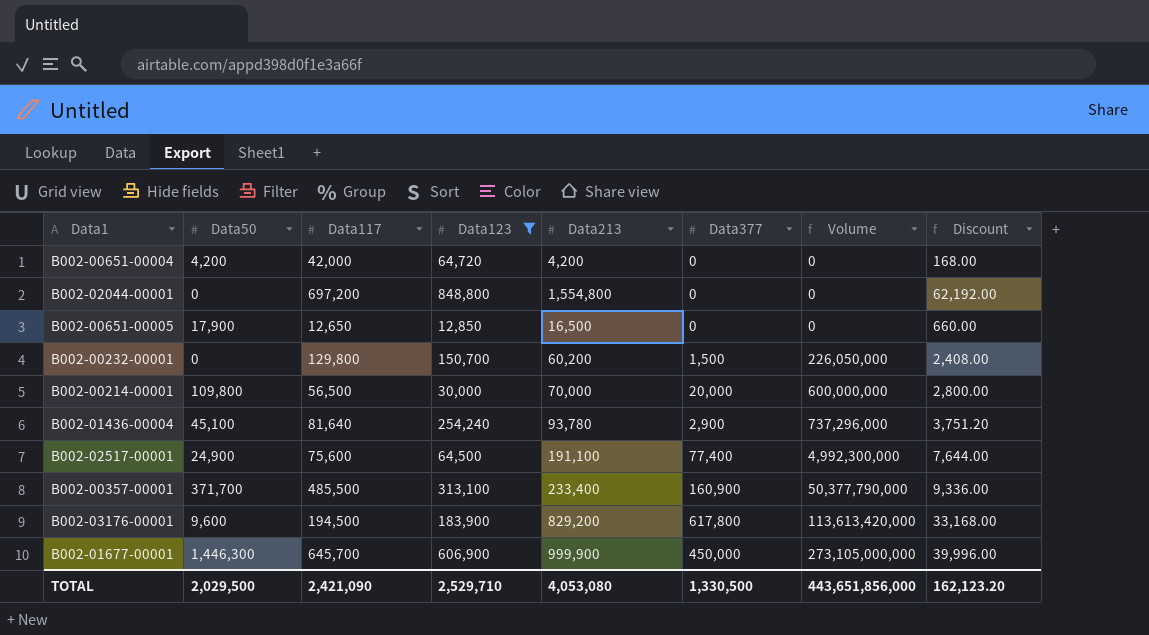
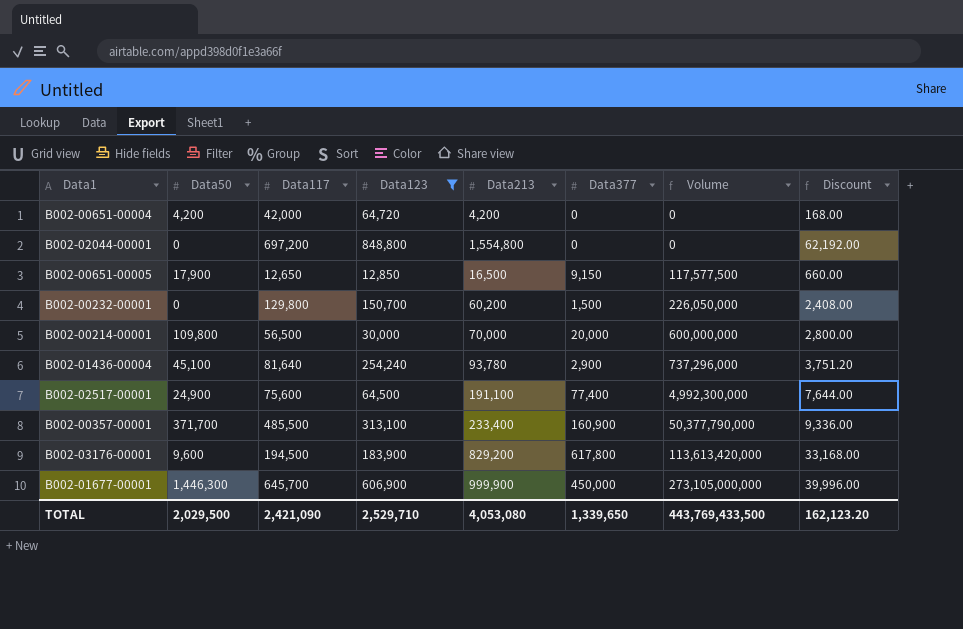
B002-00651-00005 | Data377: 0 -> 9,150
B002-00651-00005 | Volume: 0 -> 117,577,500
TOTAL | Data377: 1,330,500 -> 1,339,650
TOTAL | Volume: 443,651,856,000 -> 443,769,433,500

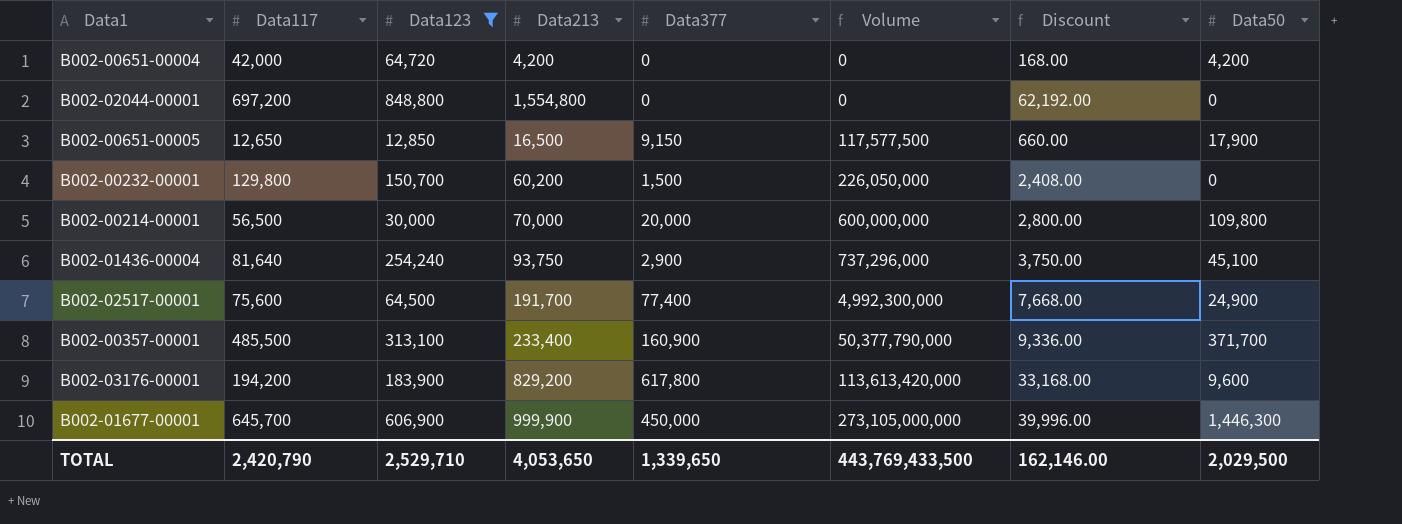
column Data50 | position: 2 -> 8
B002-01436-00004 | Data213: 93,780 -> 93,750
B002-01436-00004 | Discount: 3,751.20 -> 3,750.00
B002-02517-00001 | Data213: 191,100 -> 191,700
B002-02517-00001 | Discount: 7,644.00 -> 7,668.00
B002-03176-00001 | Data117: 194,500 -> 194,200
TOTAL | Data117: 2,421,090 -> 2,420,790
TOTAL | Data213: 4,053,080 -> 4,053,650
TOTAL | Discount: 162,123.20 -> 162,146.00

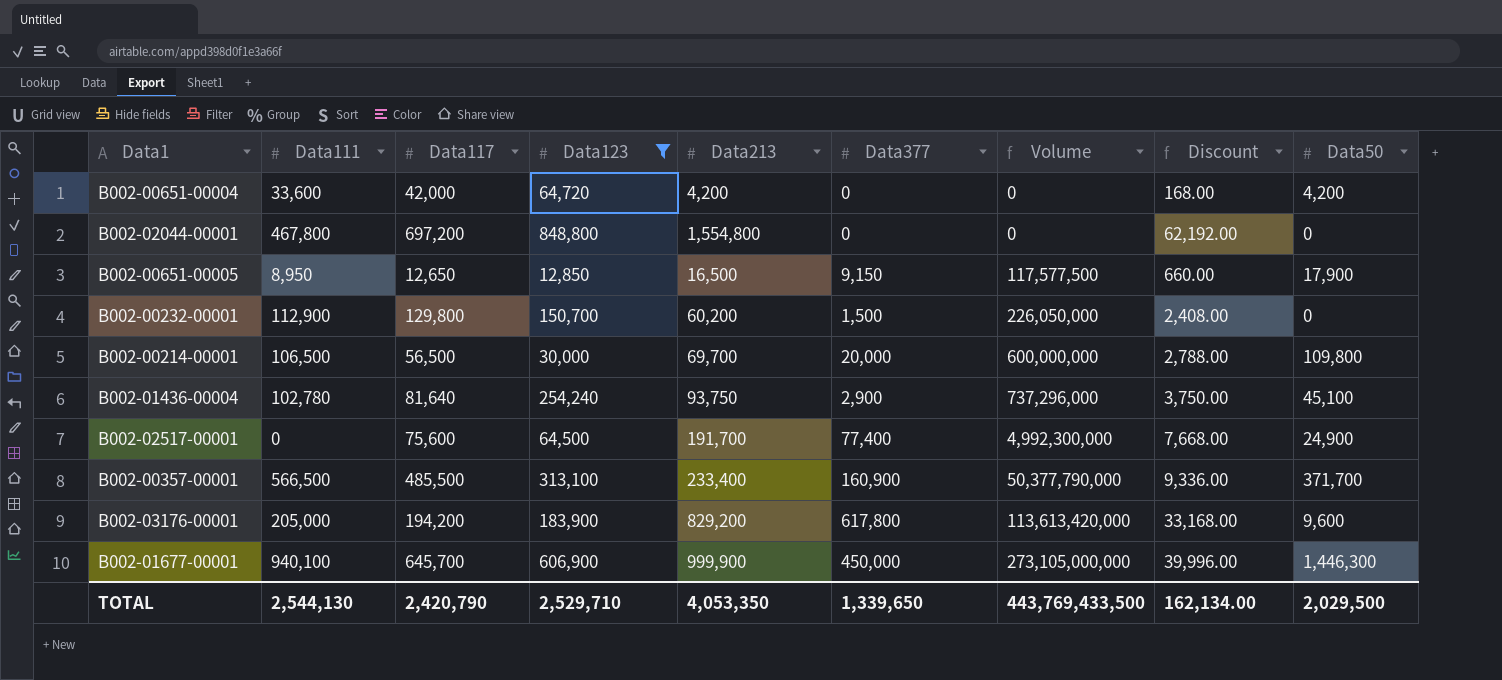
column Data111 | position: none -> 2
B002-00214-00001 | Data213: 70,000 -> 69,700
B002-00214-00001 | Discount: 2,800.00 -> 2,788.00
TOTAL | Data213: 4,053,650 -> 4,053,350
TOTAL | Discount: 162,146.00 -> 162,134.00

